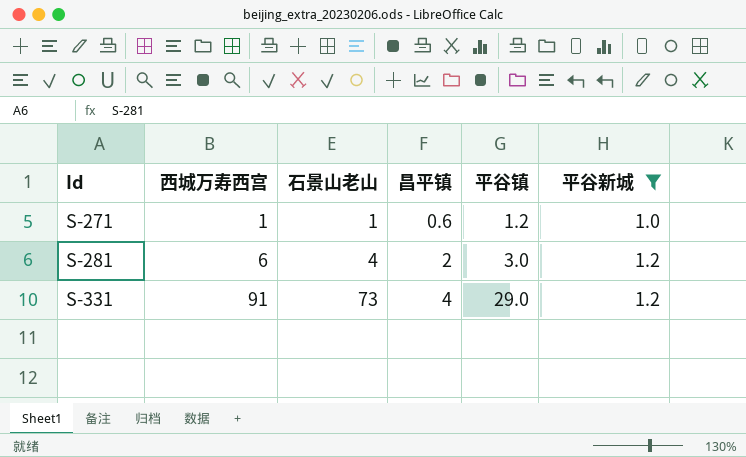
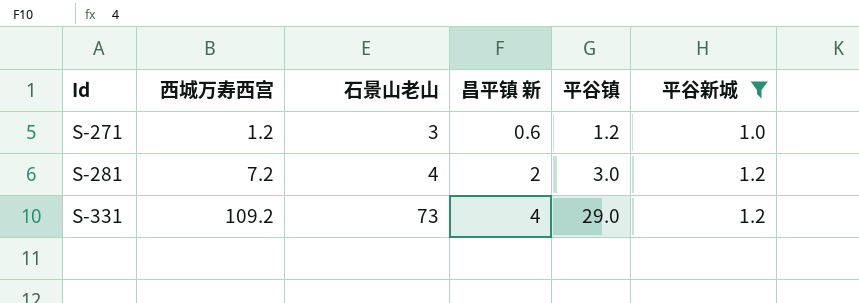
column name: 昌平镇 -> 昌平镇 新
S-271 | 西城万寿西宫: 1 -> 1.2
S-271 | 石景山老山: 1 -> 3
S-281 | 西城万寿西宫: 6 -> 7.2
S-331 | 西城万寿西宫: 91 -> 109.2

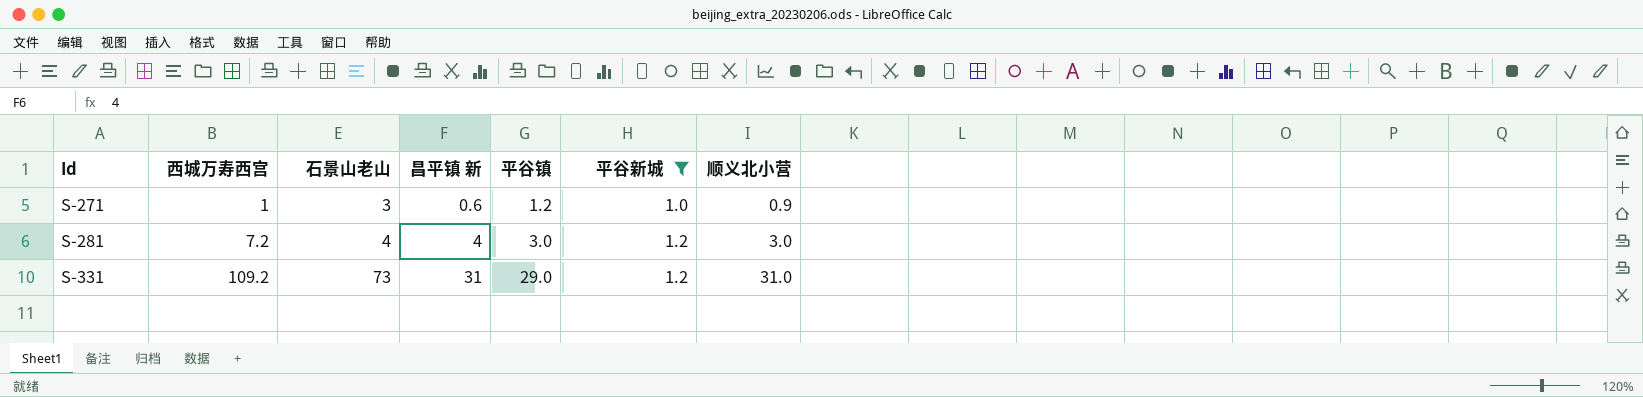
column 顺义北小营 | position: none -> 7
S-271 | 西城万寿西宫: 1.2 -> 1
S-281 | 昌平镇 新: 2 -> 4
S-331 | 昌平镇 新: 4 -> 31

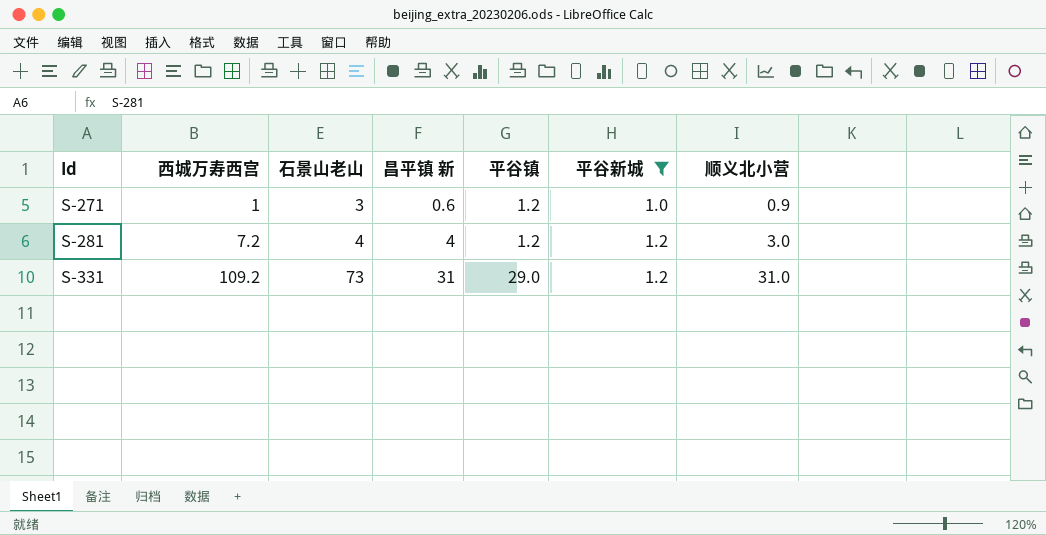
S-281 | 平谷镇: 3.0 -> 1.2

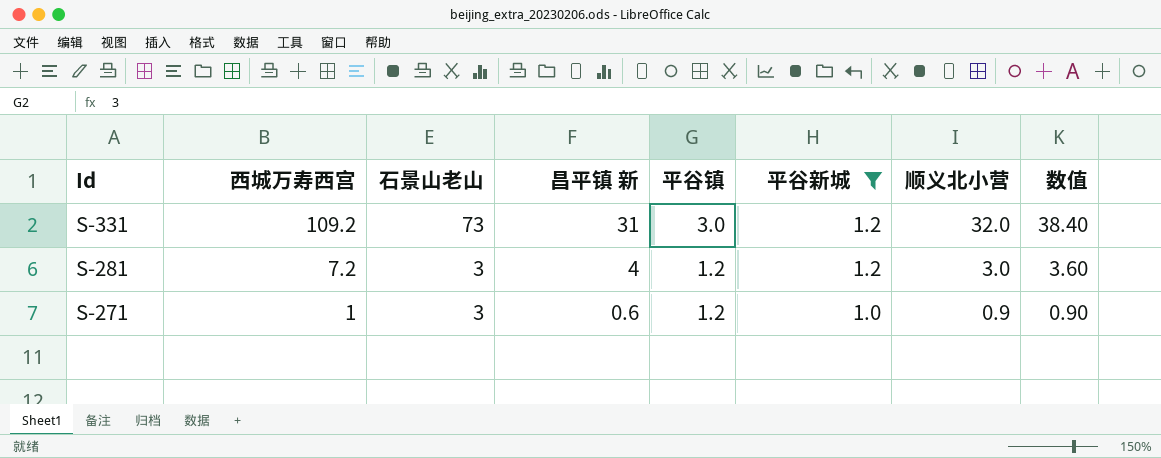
row order: Id ascending -> Id descending
column 数值 | formula: none -> [平谷新城] * [顺义北小营]
S-331 | 平谷镇: 29.0 -> 3.0
S-331 | 顺义北小营: 31.0 -> 32.0
S-281 | 石景山老山: 4 -> 3

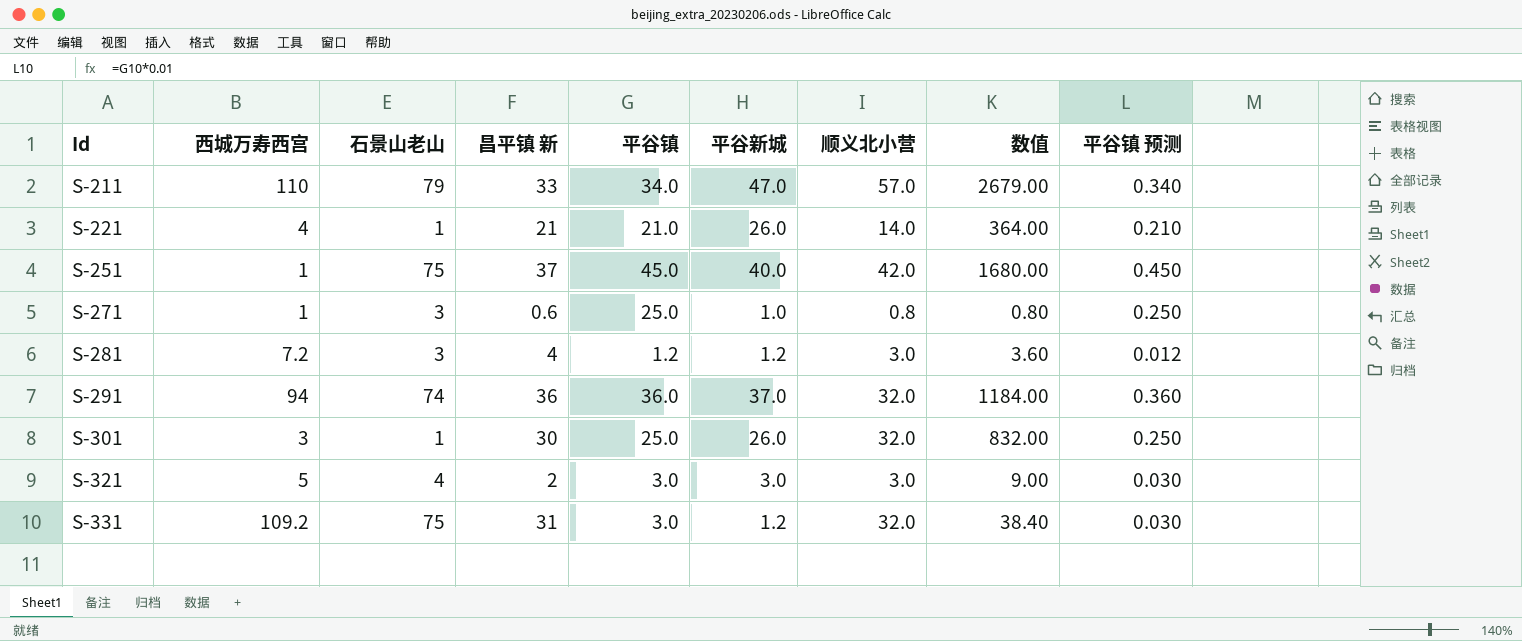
filter: 平谷新城 <= 1.2 -> none
row order: Id descending -> Id ascending
column 平谷镇 预测 | formula: none -> [平谷镇] * 0.01
S-271 | 平谷镇: 1.2 -> 25.0
S-271 | 顺义北小营: 0.9 -> 0.8
S-271 | 数值: 0.90 -> 0.80
S-331 | 石景山老山: 73 -> 75

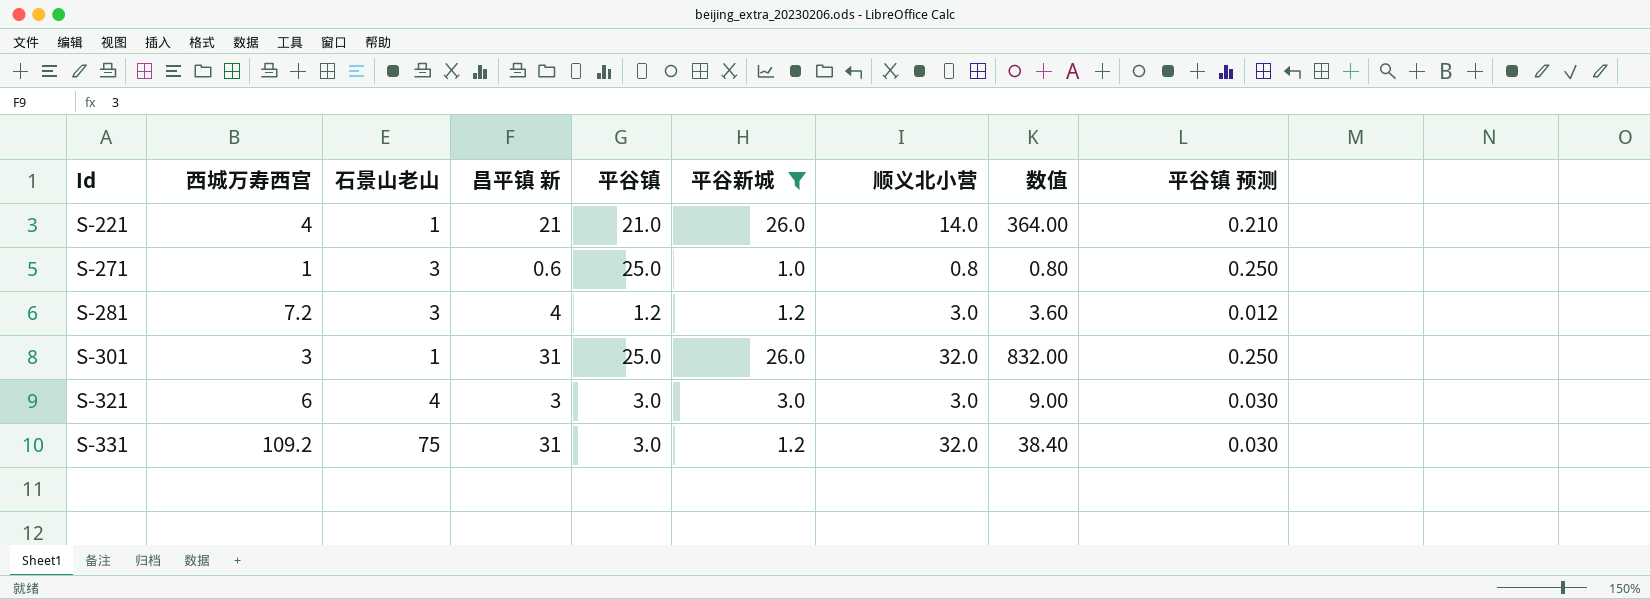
filter: none -> 平谷新城 <= 26.0
S-301 | 昌平镇 新: 30 -> 31
S-321 | 西城万寿西宫: 5 -> 6
S-321 | 昌平镇 新: 2 -> 3

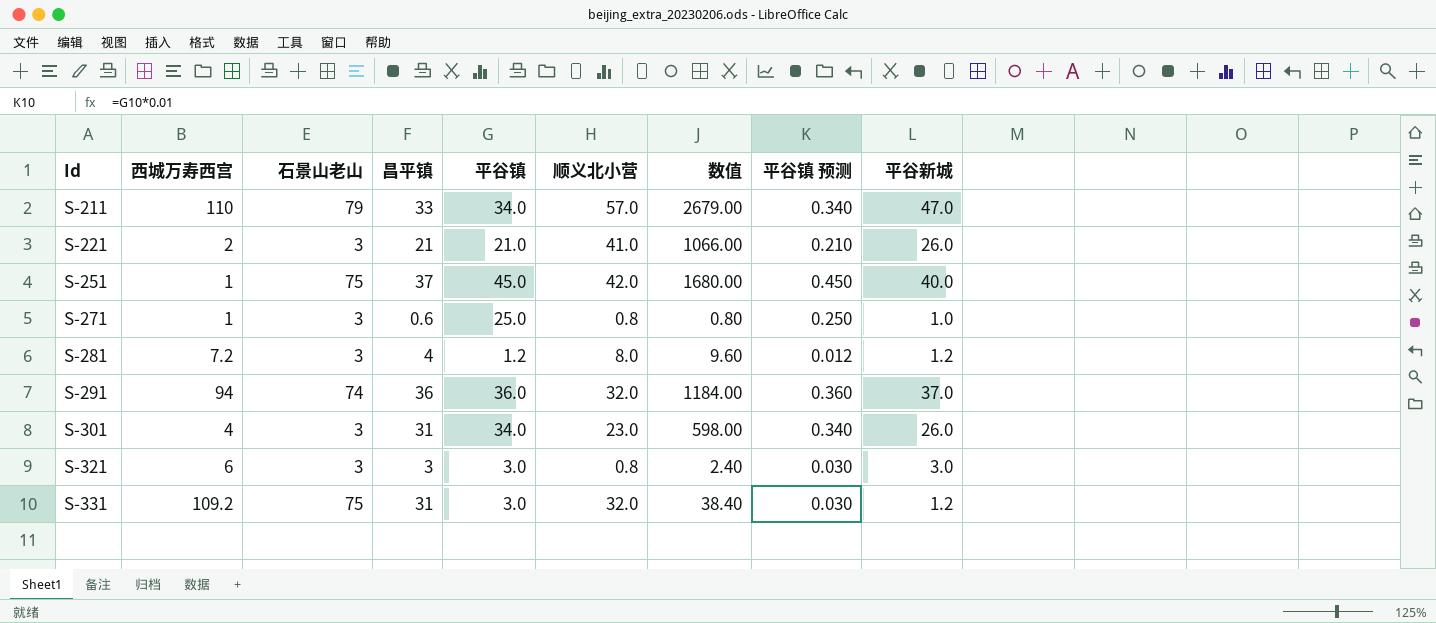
filter: 平谷新城 <= 26.0 -> none
column name: 昌平镇 新 -> 昌平镇
column 平谷新城 | position: 6 -> 9
S-221 | 西城万寿西宫: 4 -> 2
S-221 | 石景山老山: 1 -> 3
S-221 | 顺义北小营: 14.0 -> 41.0
S-221 | 数值: 364.00 -> 1066.00
S-281 | 顺义北小营: 3.0 -> 8.0
S-281 | 数值: 3.60 -> 9.60
S-301 | 西城万寿西宫: 3 -> 4
S-301 | 石景山老山: 1 -> 3
S-301 | 平谷镇: 25.0 -> 34.0
S-301 | 顺义北小营: 32.0 -> 23.0
S-301 | 数值: 832.00 -> 598.00
S-301 | 平谷镇 预测: 0.250 -> 0.340
S-321 | 石景山老山: 4 -> 3
S-321 | 顺义北小营: 3.0 -> 0.8
S-321 | 数值: 9.00 -> 2.40

